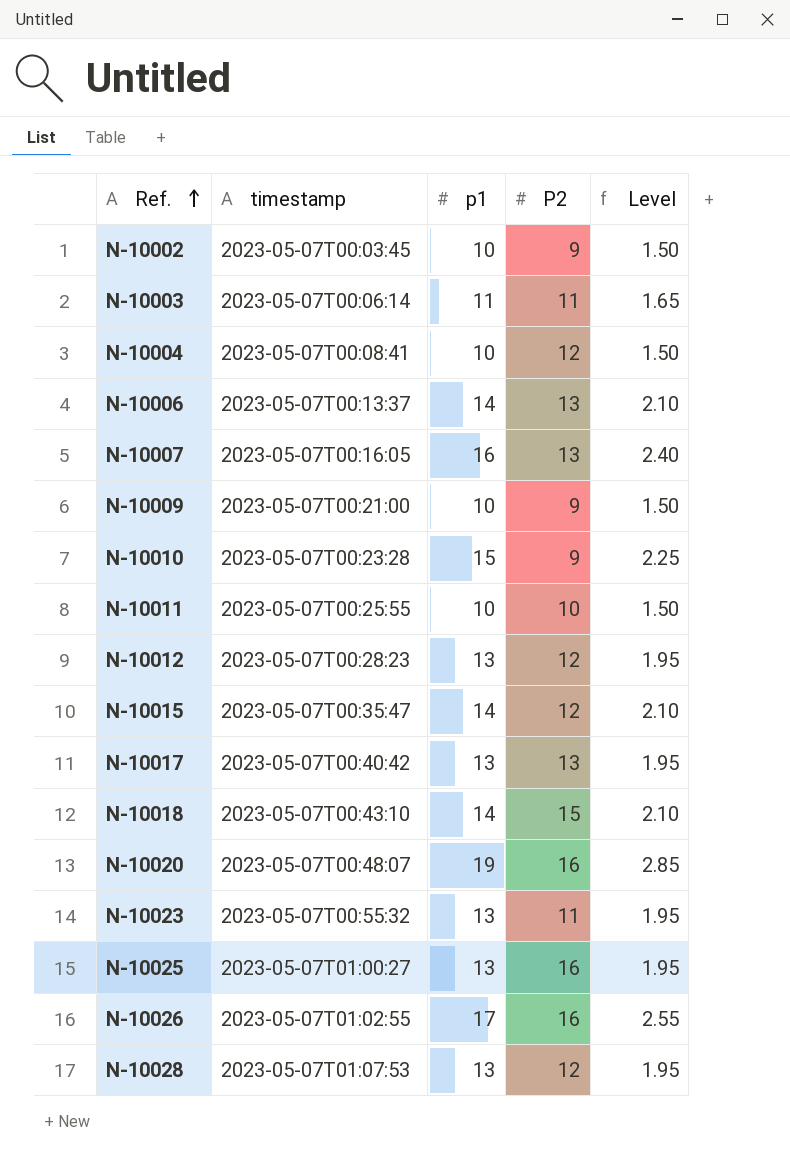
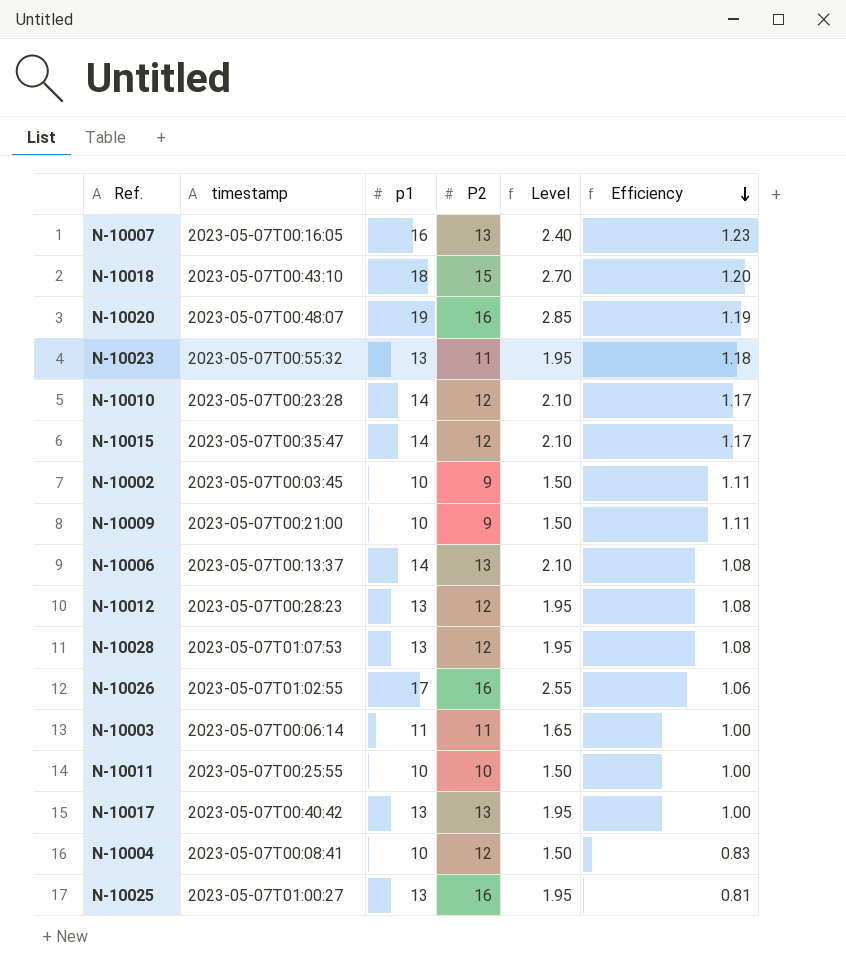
row order: Ref. ascending -> Efficiency descending
column Efficiency | formula: none -> [p1] / [P2]
N-10018 | p1: 14 -> 18
N-10018 | Level: 2.10 -> 2.70
N-10010 | p1: 15 -> 14
N-10010 | P2: 9 -> 12
N-10010 | Level: 2.25 -> 2.10

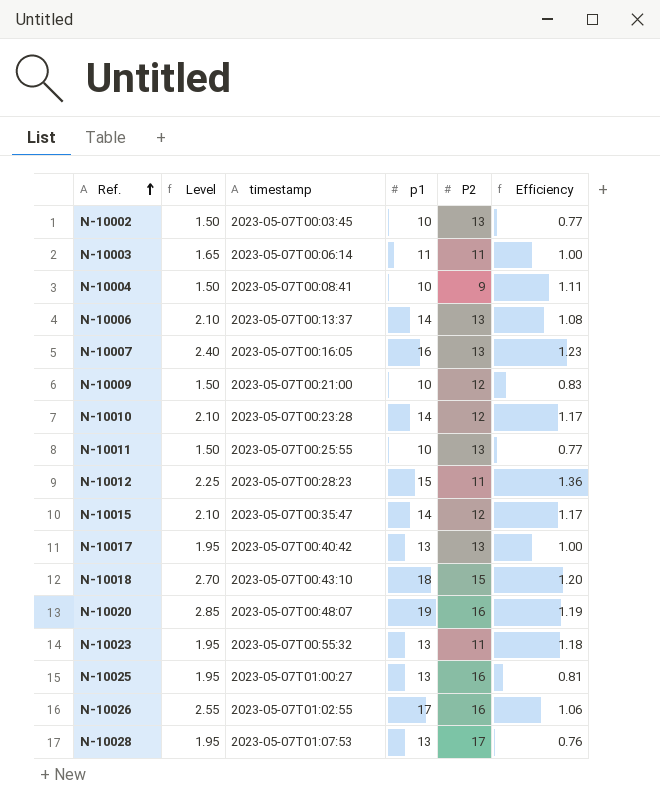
row order: Efficiency descending -> Ref. ascending
column Level | position: 5 -> 2
N-10002 | P2: 9 -> 13
N-10002 | Efficiency: 1.11 -> 0.77
N-10004 | P2: 12 -> 9
N-10004 | Efficiency: 0.83 -> 1.11
N-10009 | P2: 9 -> 12
N-10009 | Efficiency: 1.11 -> 0.83
N-10011 | P2: 10 -> 13
N-10011 | Efficiency: 1.00 -> 0.77
N-10012 | Level: 1.95 -> 2.25
N-10012 | p1: 13 -> 15
N-10012 | P2: 12 -> 11
N-10012 | Efficiency: 1.08 -> 1.36
N-10028 | P2: 12 -> 17
N-10028 | Efficiency: 1.08 -> 0.76

